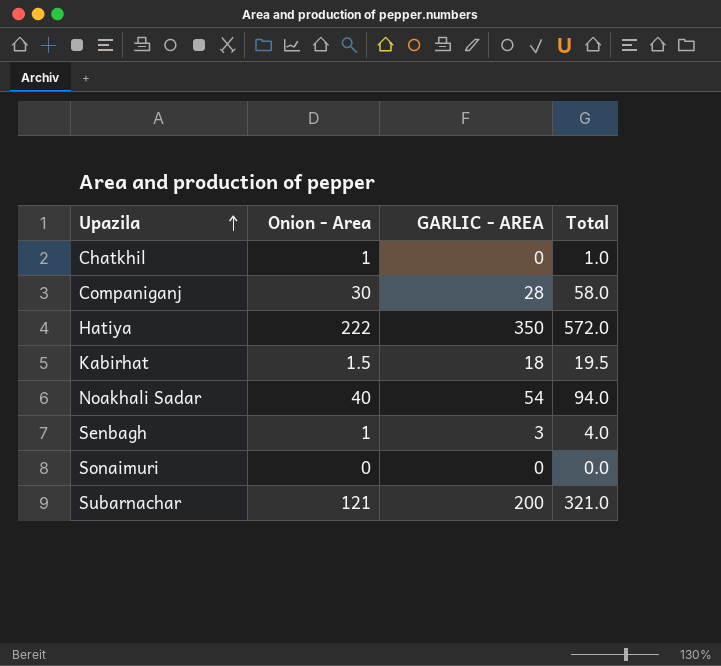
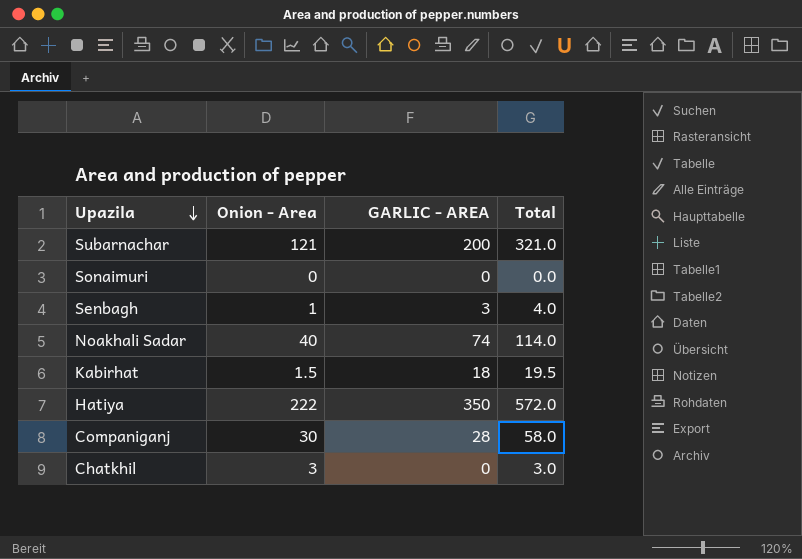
row order: Upazila ascending -> Upazila descending
Noakhali Sadar | GARLIC - AREA: 54 -> 74
Noakhali Sadar | Total: 94.0 -> 114.0
Chatkhil | Onion - Area: 1 -> 3
Chatkhil | Total: 1.0 -> 3.0

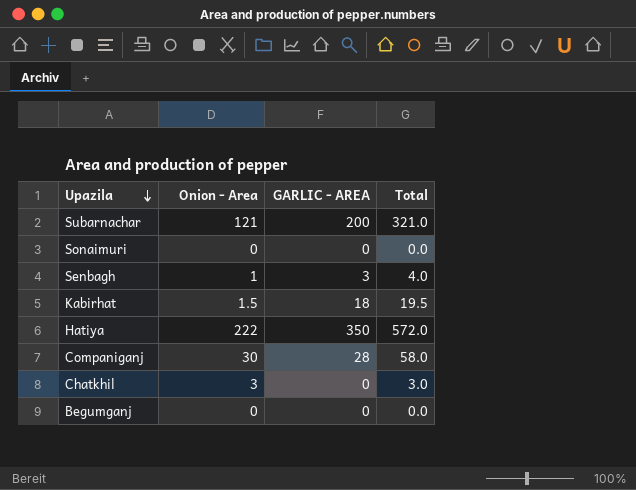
row Noakhali Sadar: 40 | 74 | 114.0 -> none
row Begumganj: none -> 0 | 0 | 0.0

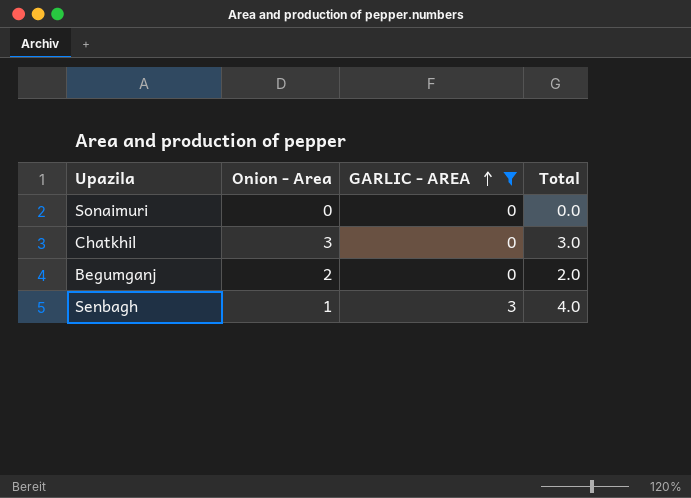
filter: none -> GARLIC - AREA <= 3
row order: Upazila descending -> GARLIC - AREA ascending
Begumganj | Onion - Area: 0 -> 2
Begumganj | Total: 0.0 -> 2.0

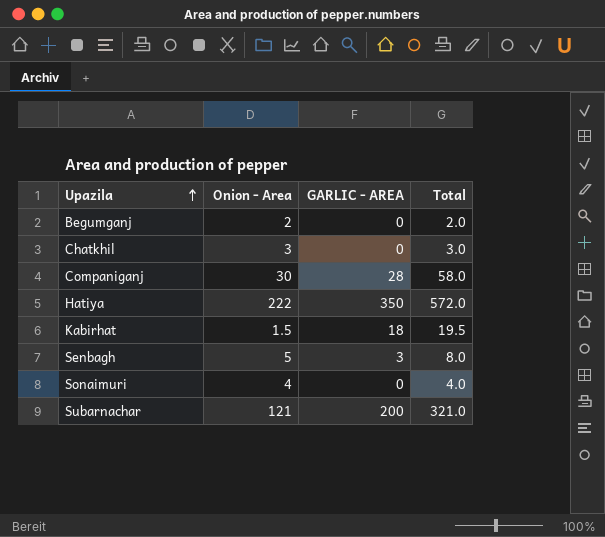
filter: GARLIC - AREA <= 3 -> none
row order: GARLIC - AREA ascending -> Upazila ascending
Senbagh | Onion - Area: 1 -> 5
Senbagh | Total: 4.0 -> 8.0
Sonaimuri | Onion - Area: 0 -> 4
Sonaimuri | Total: 0.0 -> 4.0

